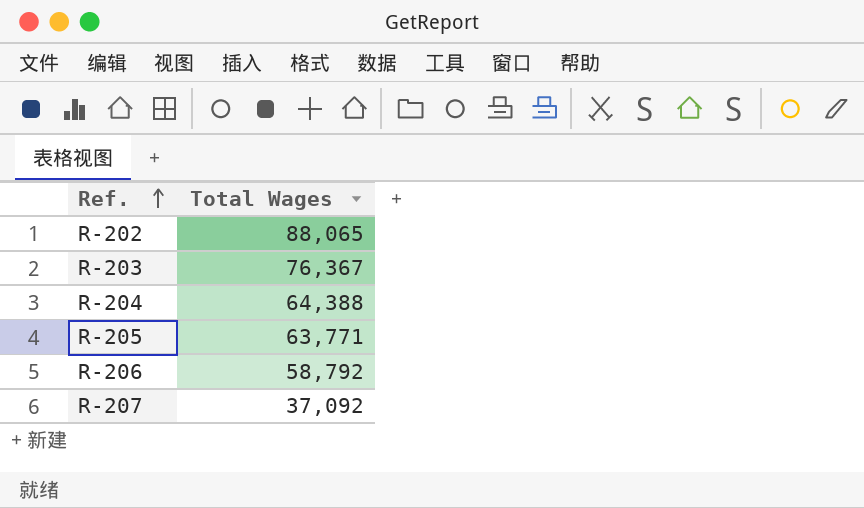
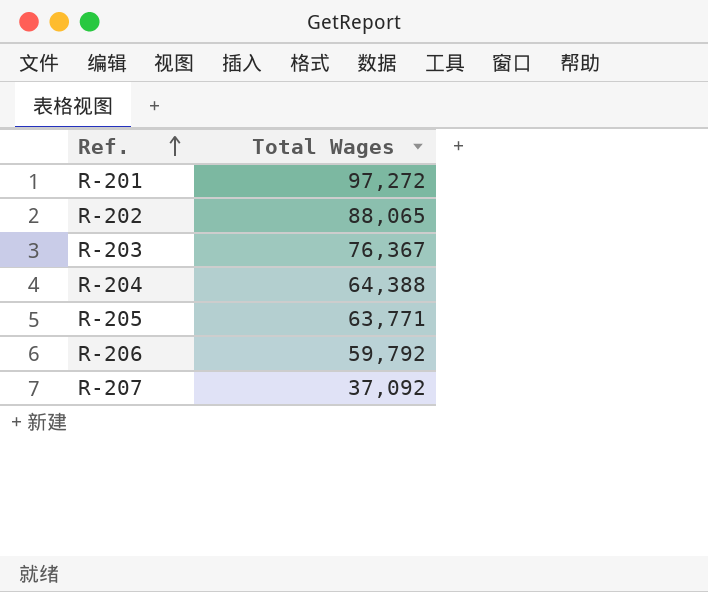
row R-201: none -> 97,272
R-206 | Total Wages: 58,792 -> 59,792

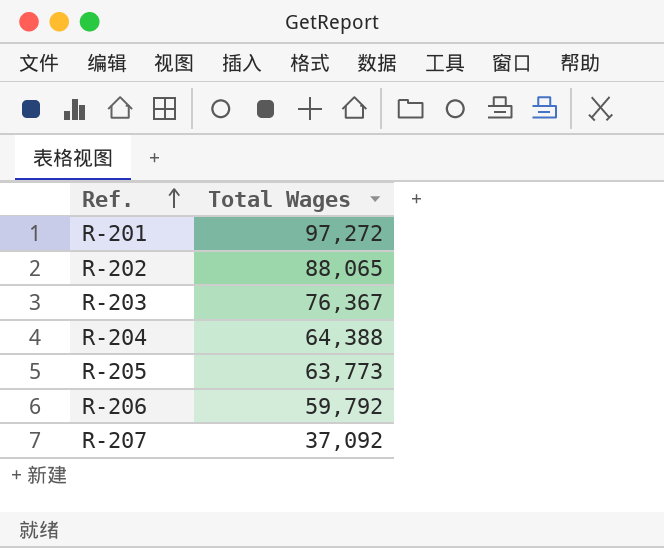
R-205 | Total Wages: 63,771 -> 63,773

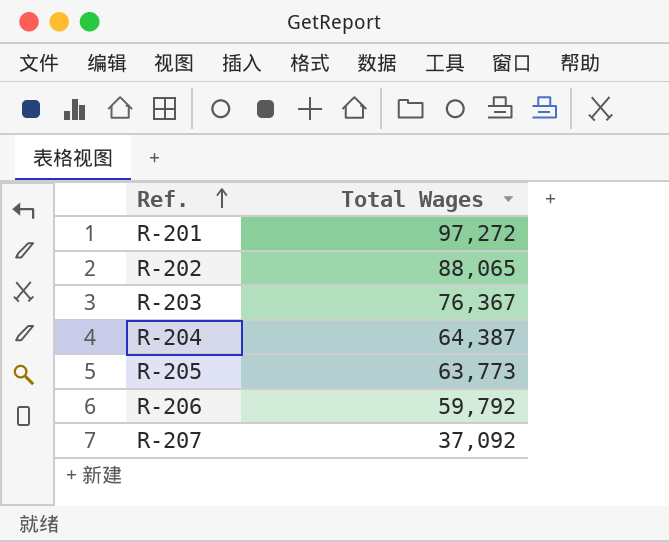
R-204 | Total Wages: 64,388 -> 64,387

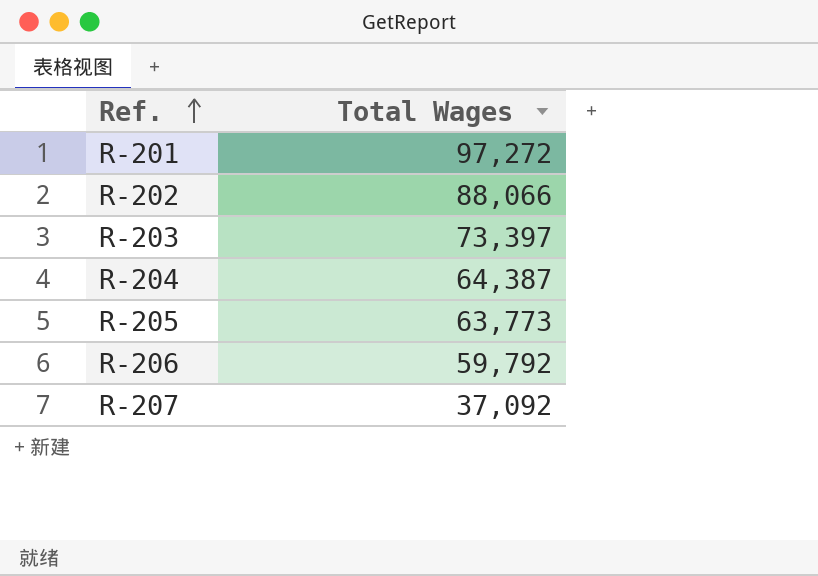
R-202 | Total Wages: 88,065 -> 88,066
R-203 | Total Wages: 76,367 -> 73,397

